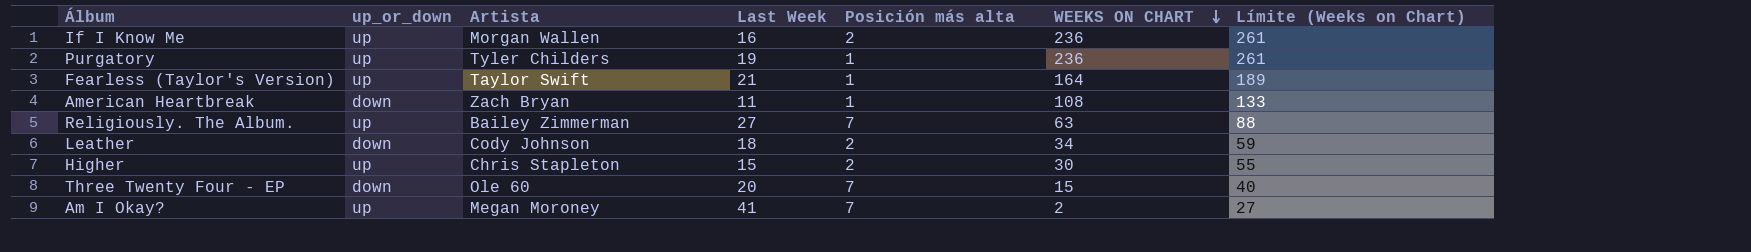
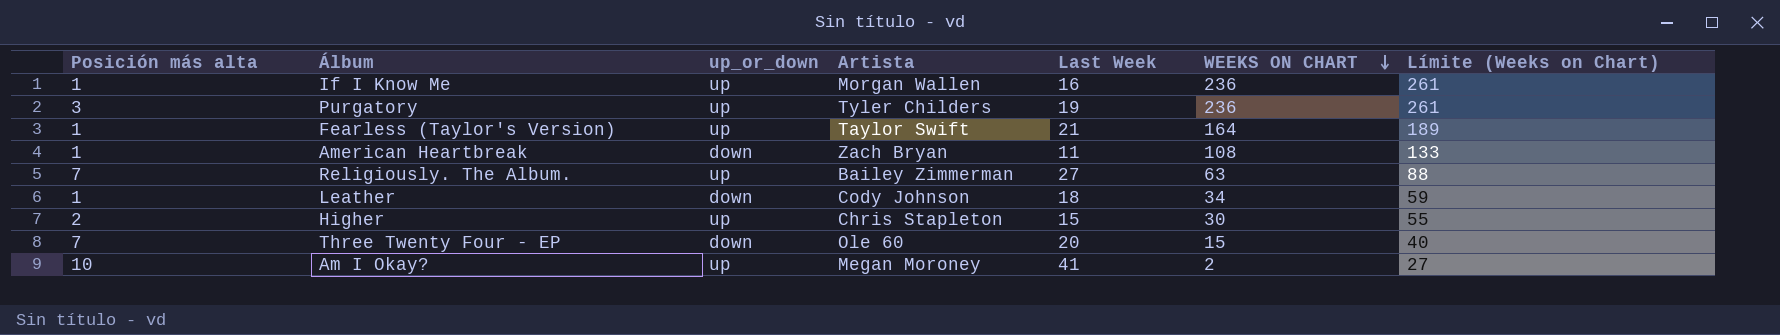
column Posición más alta | position: 5 -> 1
If I Know Me | Posición más alta: 2 -> 1
Purgatory | Posición más alta: 1 -> 3
Leather | Posición más alta: 2 -> 1
Am I Okay? | Posición más alta: 7 -> 10

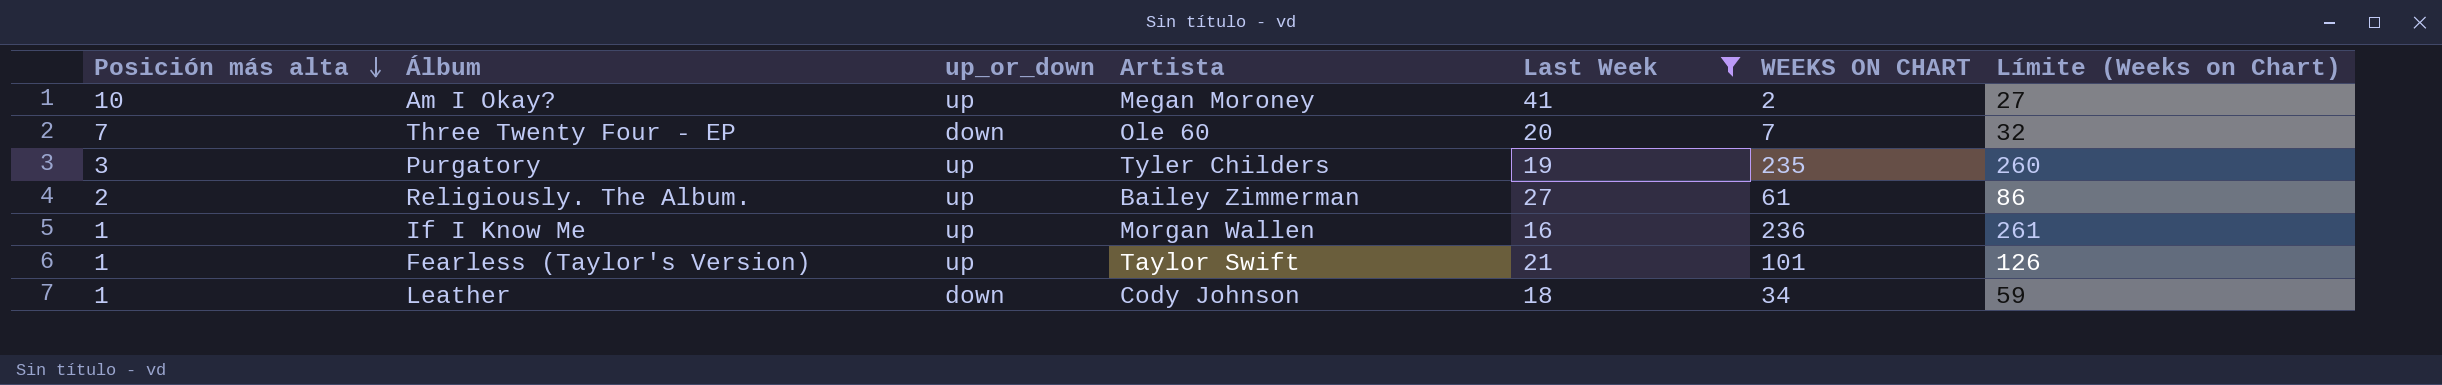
filter: none -> Last Week >= 16
row order: WEEKS ON CHART descending -> Posición más alta descending
Three Twenty Four - EP | WEEKS ON CHART: 15 -> 7
Three Twenty Four - EP | Límite (Weeks on Chart): 40 -> 32
Purgatory | WEEKS ON CHART: 236 -> 235
Purgatory | Límite (Weeks on Chart): 261 -> 260
Religiously. The Album. | Posición más alta: 7 -> 2
Religiously. The Album. | WEEKS ON CHART: 63 -> 61
Religiously. The Album. | Límite (Weeks on Chart): 88 -> 86
Fearless (Taylor's Version) | WEEKS ON CHART: 164 -> 101
Fearless (Taylor's Version) | Límite (Weeks on Chart): 189 -> 126

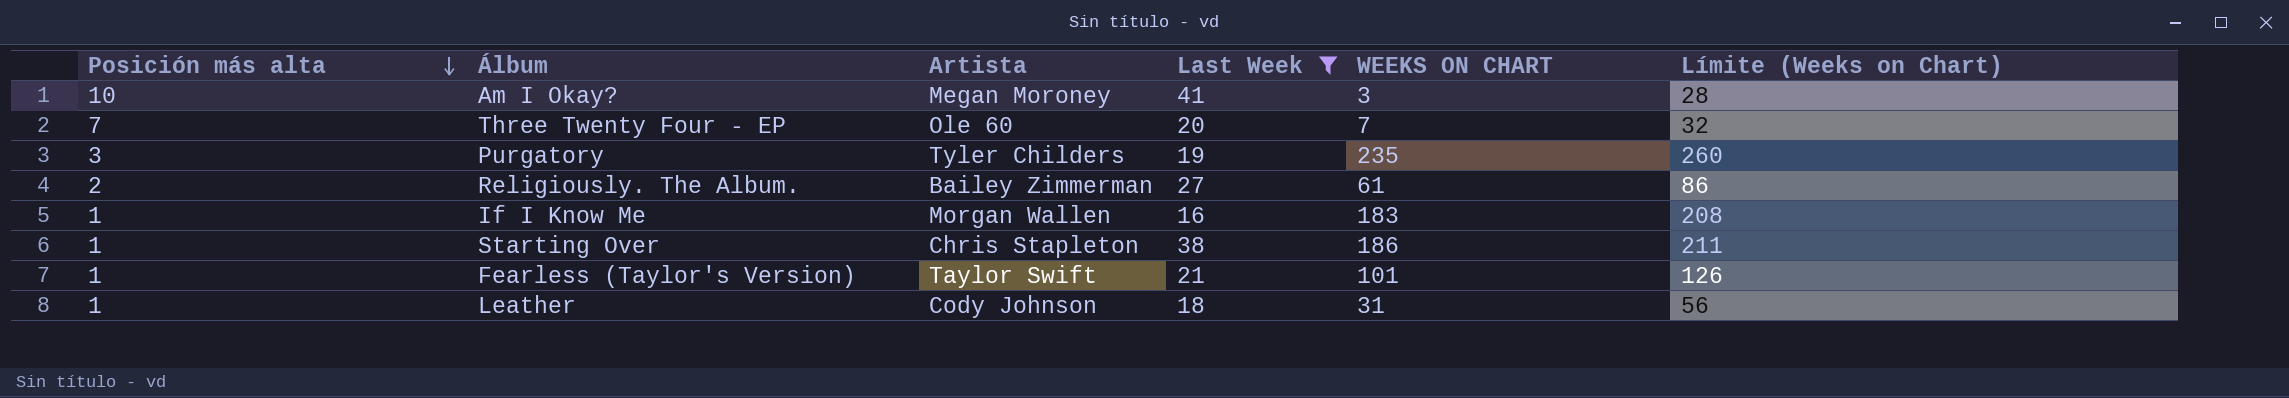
column up_or_down | position: 3 -> none
Am I Okay? | WEEKS ON CHART: 2 -> 3
Am I Okay? | Límite (Weeks on Chart): 27 -> 28
If I Know Me | WEEKS ON CHART: 236 -> 183
If I Know Me | Límite (Weeks on Chart): 261 -> 208
row Starting Over: none -> 1 | Chris Stapleton | 38 | 186 | 211
Leather | WEEKS ON CHART: 34 -> 31
Leather | Límite (Weeks on Chart): 59 -> 56

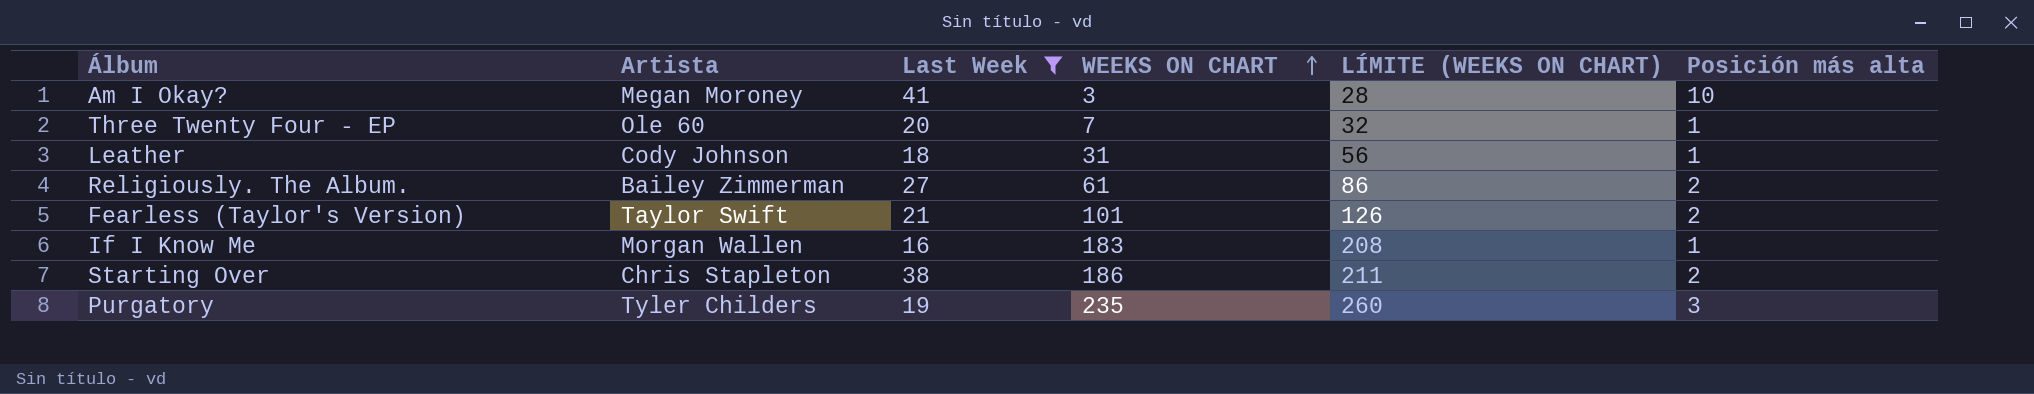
row order: Posición más alta descending -> WEEKS ON CHART ascending
column name: Límite (Weeks on Chart) -> LÍMITE (WEEKS ON CHART)
column Posición más alta | position: 1 -> 6
Three Twenty Four - EP | Posición más alta: 7 -> 1
Fearless (Taylor's Version) | Posición más alta: 1 -> 2
Starting Over | Posición más alta: 1 -> 2

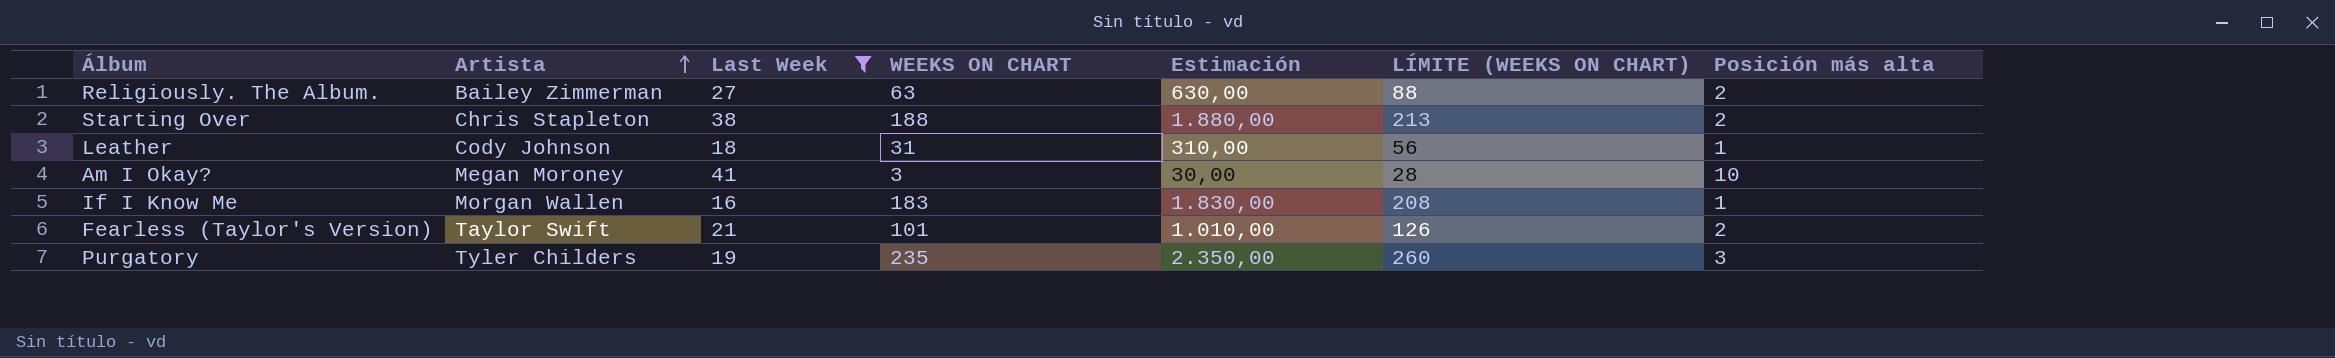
row order: WEEKS ON CHART ascending -> Artista ascending
column Estimación | formula: none -> [WEEKS ON CHART] * 10
row Three Twenty Four - EP: Ole 60 | 20 | 7 | 32 | 1 -> none
Religiously. The Album. | WEEKS ON CHART: 61 -> 63
Religiously. The Album. | LÍMITE (WEEKS ON CHART): 86 -> 88
Starting Over | WEEKS ON CHART: 186 -> 188
Starting Over | LÍMITE (WEEKS ON CHART): 211 -> 213

